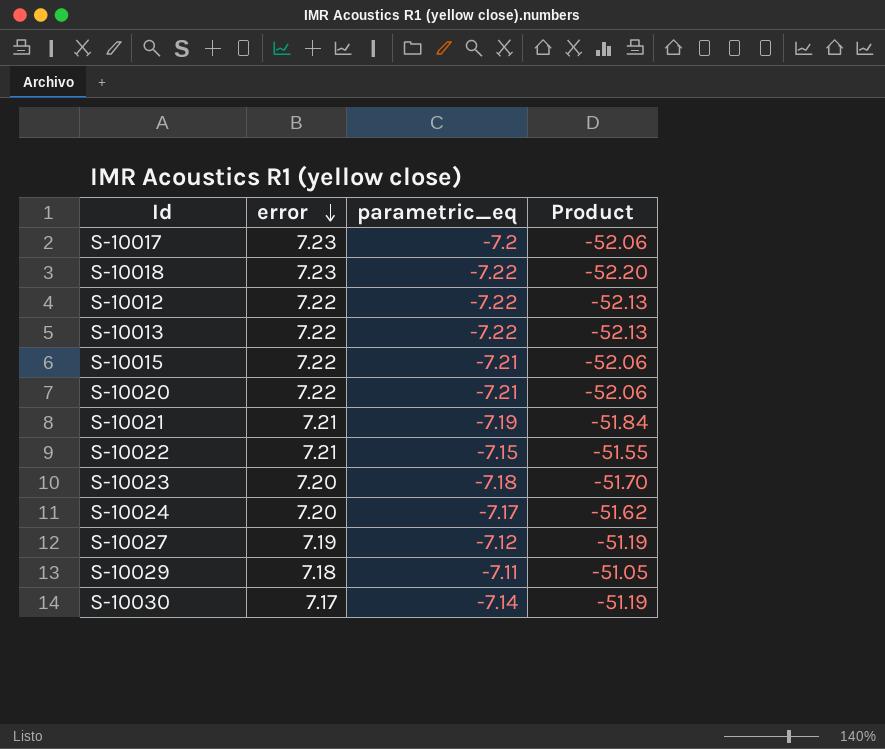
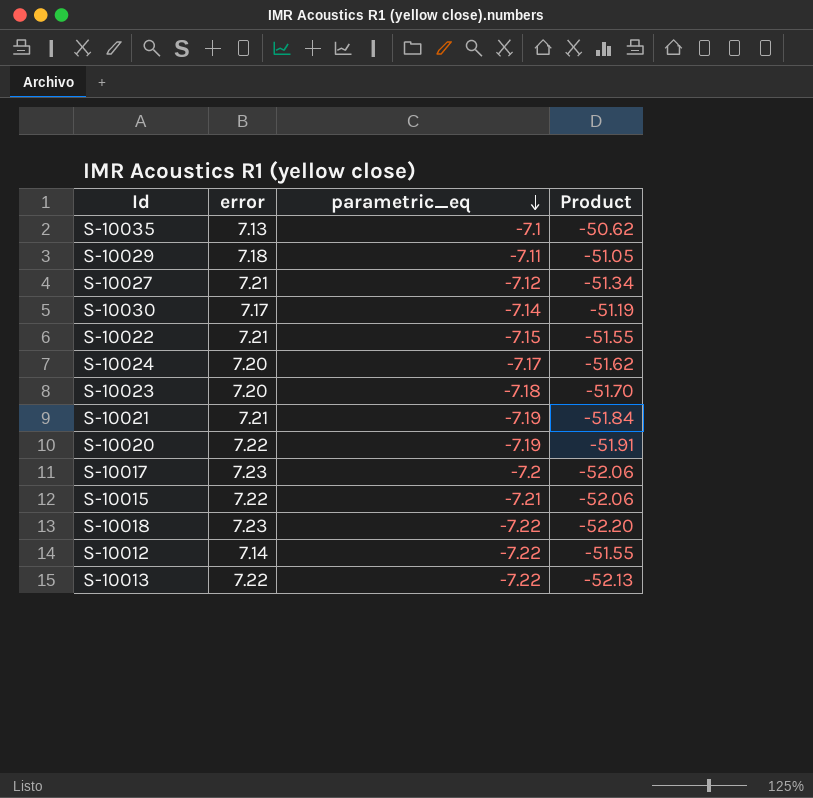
row order: error descending -> parametric_eq descending
row S-10035: none -> 7.13 | -7.1 | -50.62
S-10027 | error: 7.19 -> 7.21
S-10027 | Product: -51.19 -> -51.34
S-10020 | parametric_eq: -7.21 -> -7.19
S-10020 | Product: -52.06 -> -51.91
S-10012 | error: 7.22 -> 7.14
S-10012 | Product: -52.13 -> -51.55

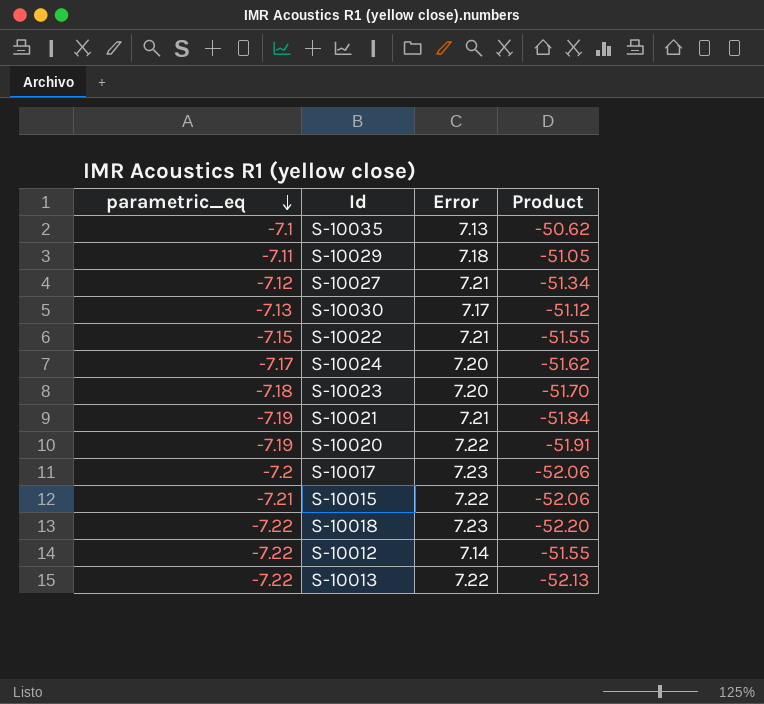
column parametric_eq | position: 3 -> 1
column name: error -> Error
S-10030 | parametric_eq: -7.14 -> -7.13
S-10030 | Product: -51.19 -> -51.12

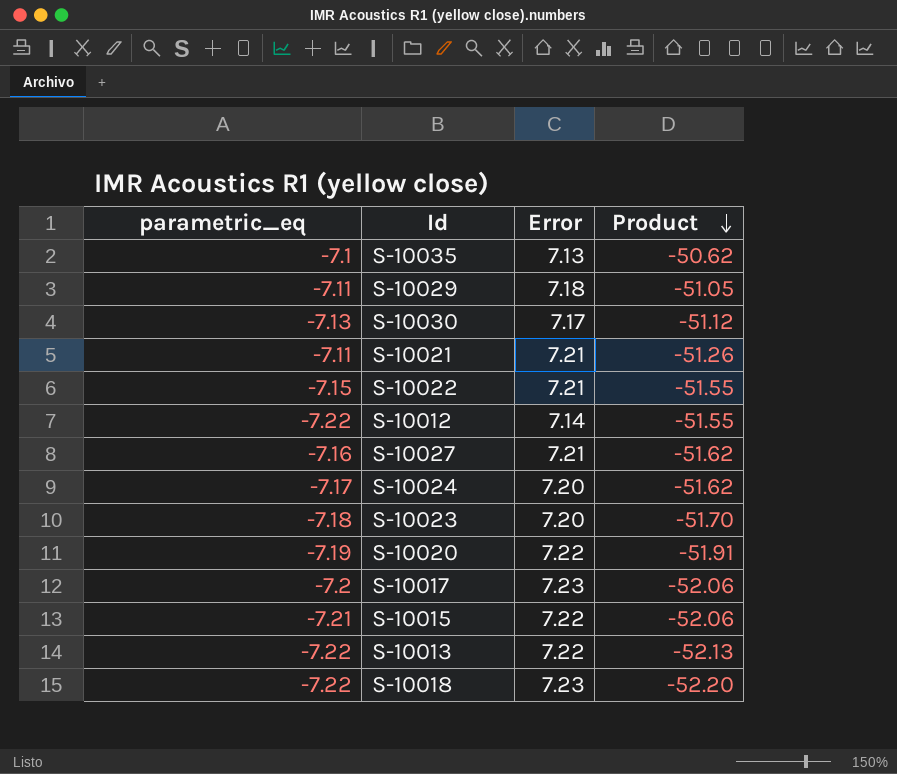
row order: parametric_eq descending -> Product descending
S-10021 | parametric_eq: -7.19 -> -7.11
S-10021 | Product: -51.84 -> -51.26
S-10027 | parametric_eq: -7.12 -> -7.16
S-10027 | Product: -51.34 -> -51.62

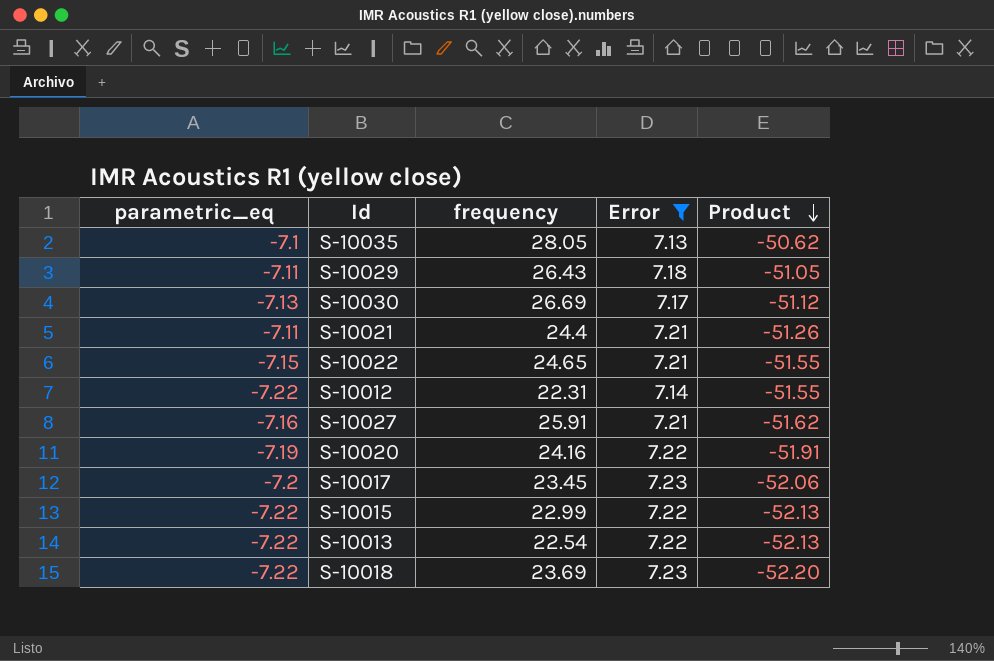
filter: none -> Error != 7.20
column frequency | position: none -> 3
S-10015 | parametric_eq: -7.21 -> -7.22
S-10015 | Product: -52.06 -> -52.13

